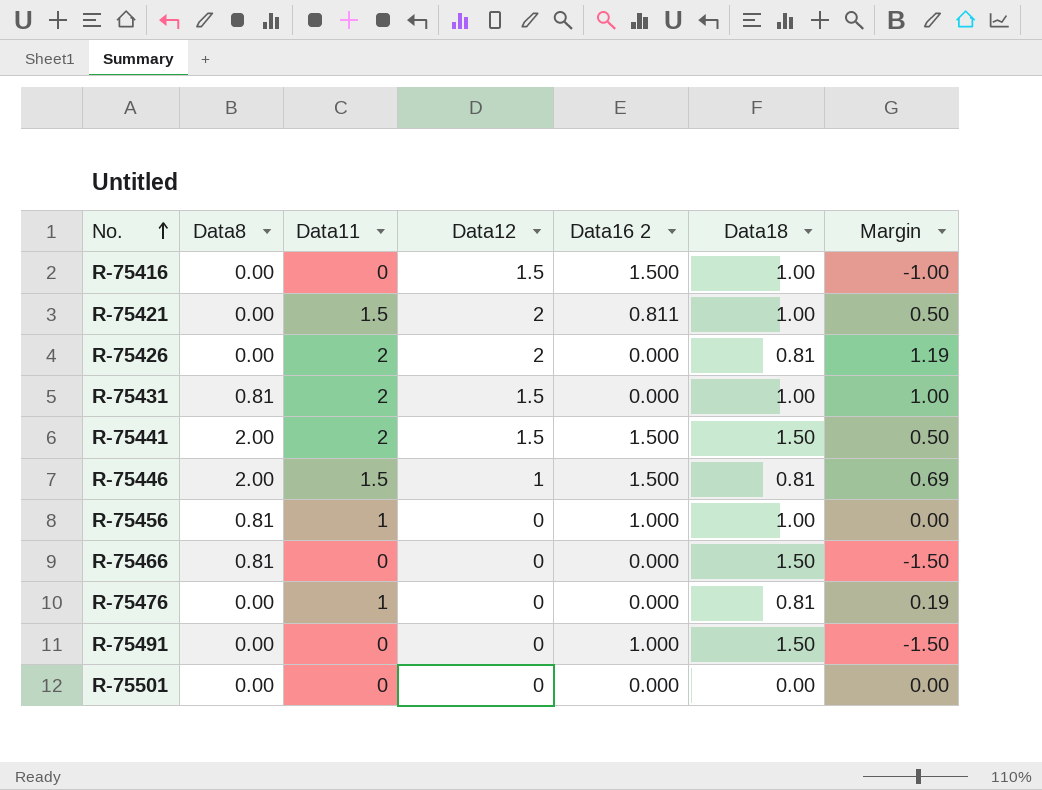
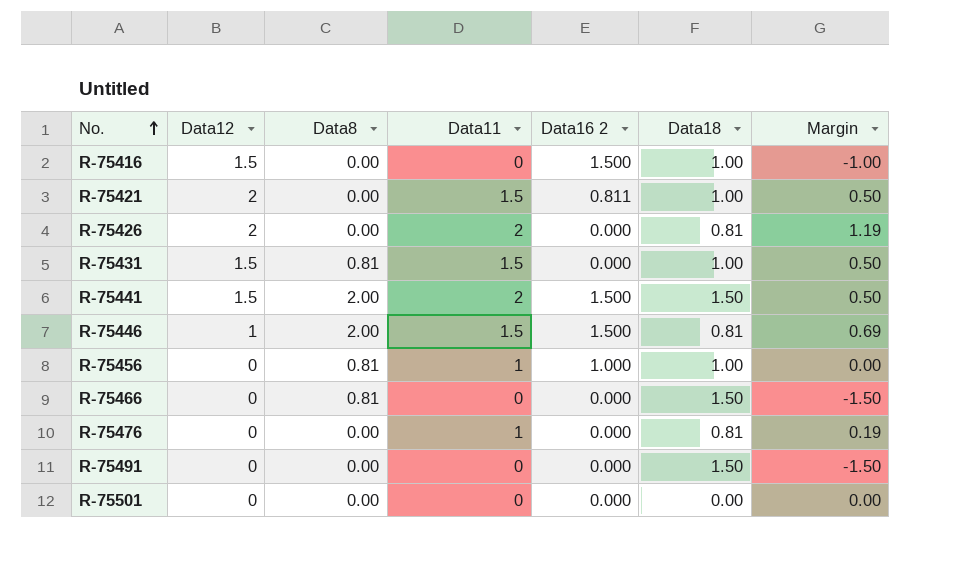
column Data12 | position: 4 -> 2
R-75431 | Data11: 2 -> 1.5
R-75431 | Margin: 1.00 -> 0.50
R-75491 | Data16 2: 1.000 -> 0.000

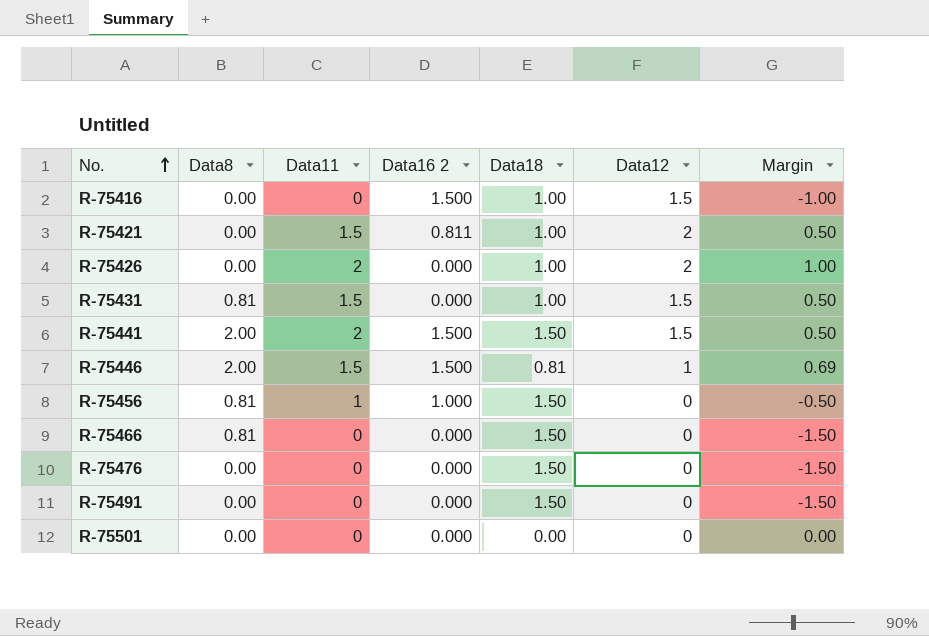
column Data12 | position: 2 -> 6
R-75426 | Data18: 0.81 -> 1.00
R-75426 | Margin: 1.19 -> 1.00
R-75456 | Data18: 1.00 -> 1.50
R-75456 | Margin: 0.00 -> -0.50
R-75476 | Data11: 1 -> 0
R-75476 | Data18: 0.81 -> 1.50
R-75476 | Margin: 0.19 -> -1.50

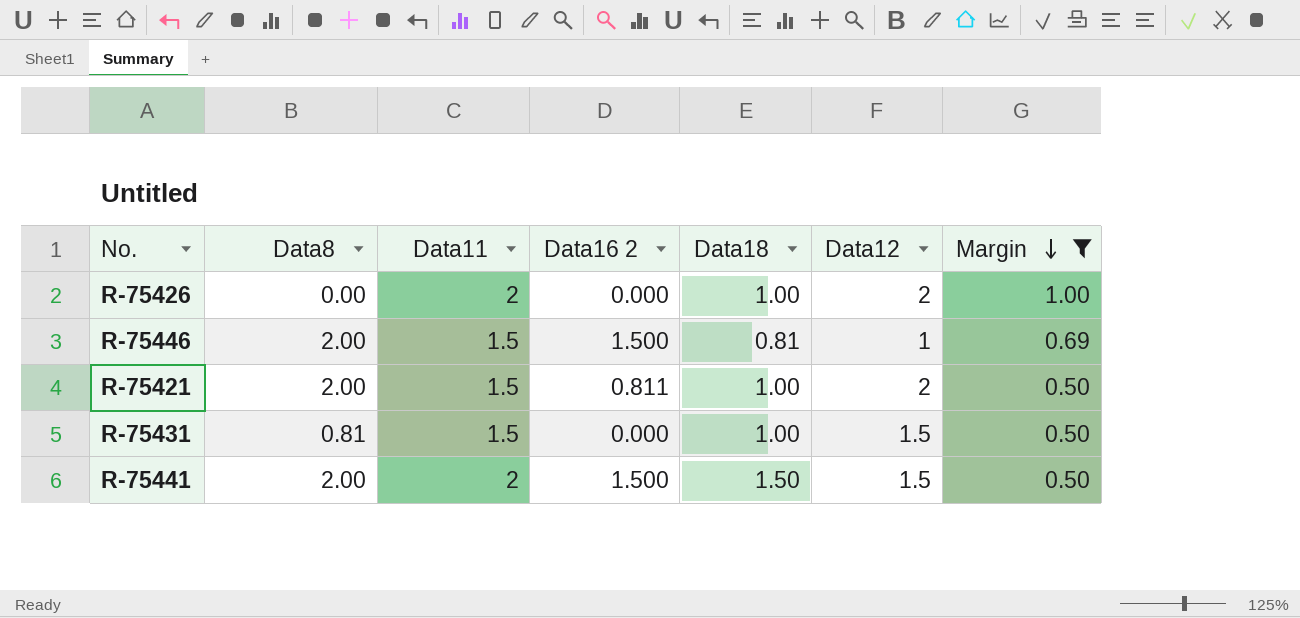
filter: none -> Margin >= 0.50
row order: No. ascending -> Margin descending
R-75421 | Data8: 0.00 -> 2.00

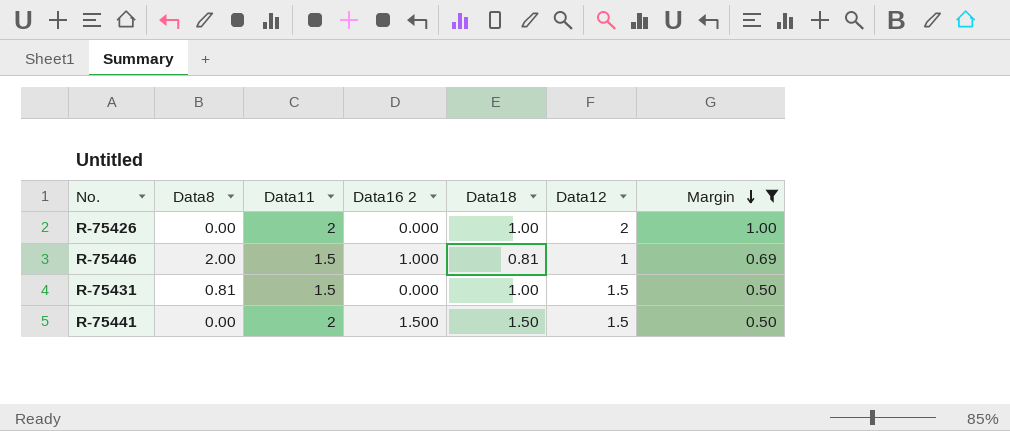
row R-75421: 2.00 | 1.5 | 0.811 | 1.00 | 2 | 0.50 -> none
R-75446 | Data16 2: 1.500 -> 1.000
R-75441 | Data8: 2.00 -> 0.00

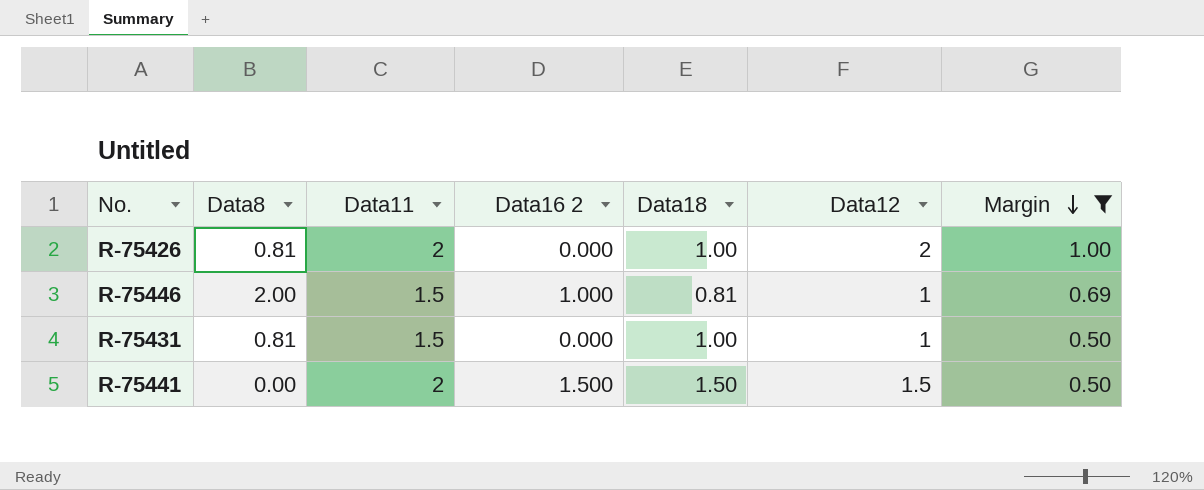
R-75426 | Data8: 0.00 -> 0.81
R-75431 | Data12: 1.5 -> 1

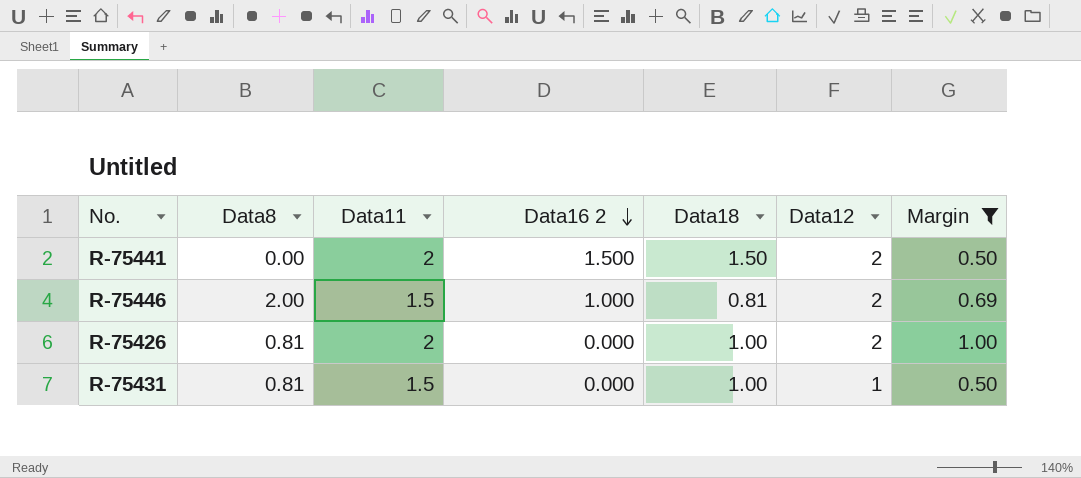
row order: Margin descending -> Data16 2 descending
R-75441 | Data12: 1.5 -> 2
R-75446 | Data12: 1 -> 2

